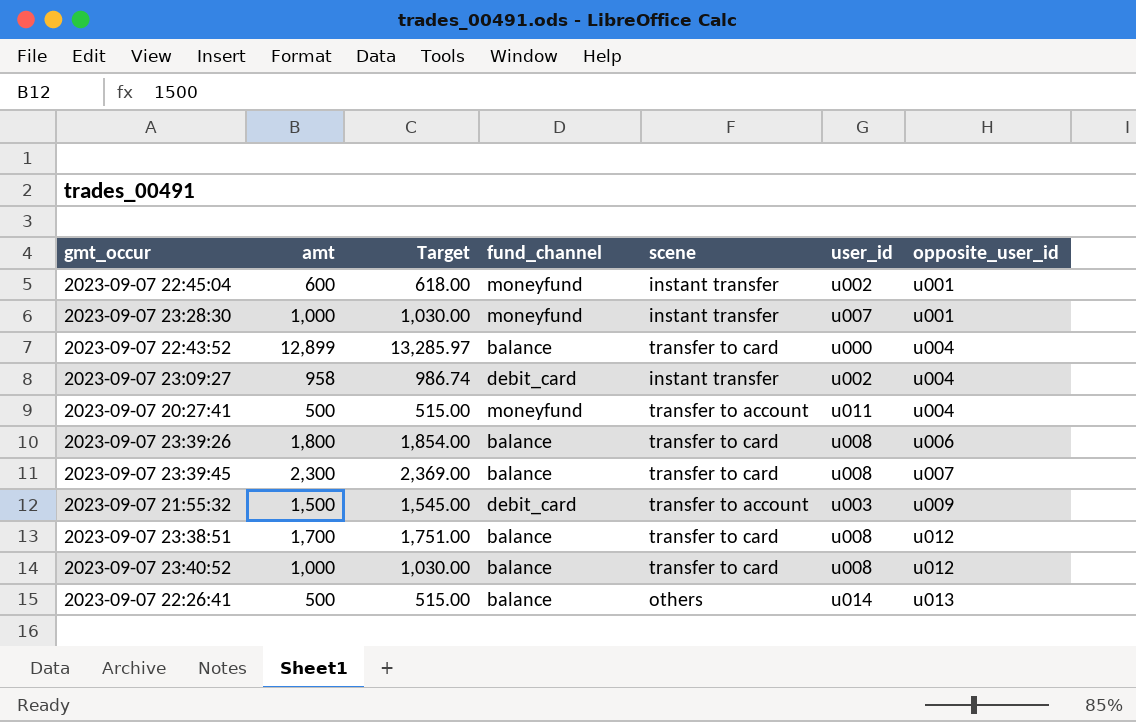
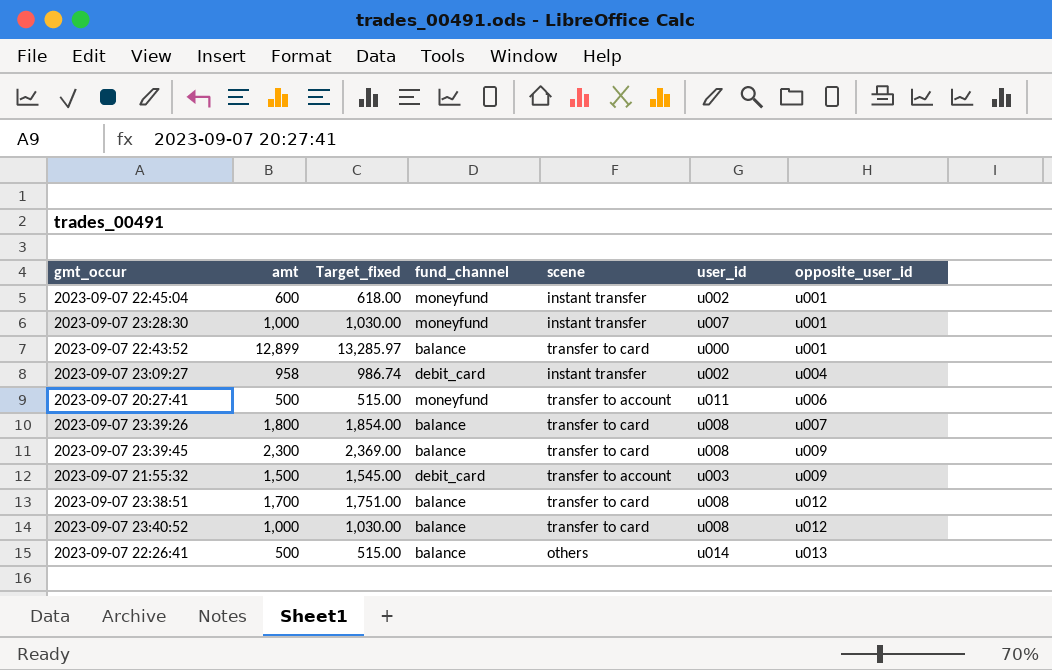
column name: Target -> Target_fixed
2023-09-07 22:43:52 | opposite_user_id: u004 -> u001
2023-09-07 20:27:41 | opposite_user_id: u004 -> u006
2023-09-07 23:39:26 | opposite_user_id: u006 -> u007
2023-09-07 23:39:45 | opposite_user_id: u007 -> u009

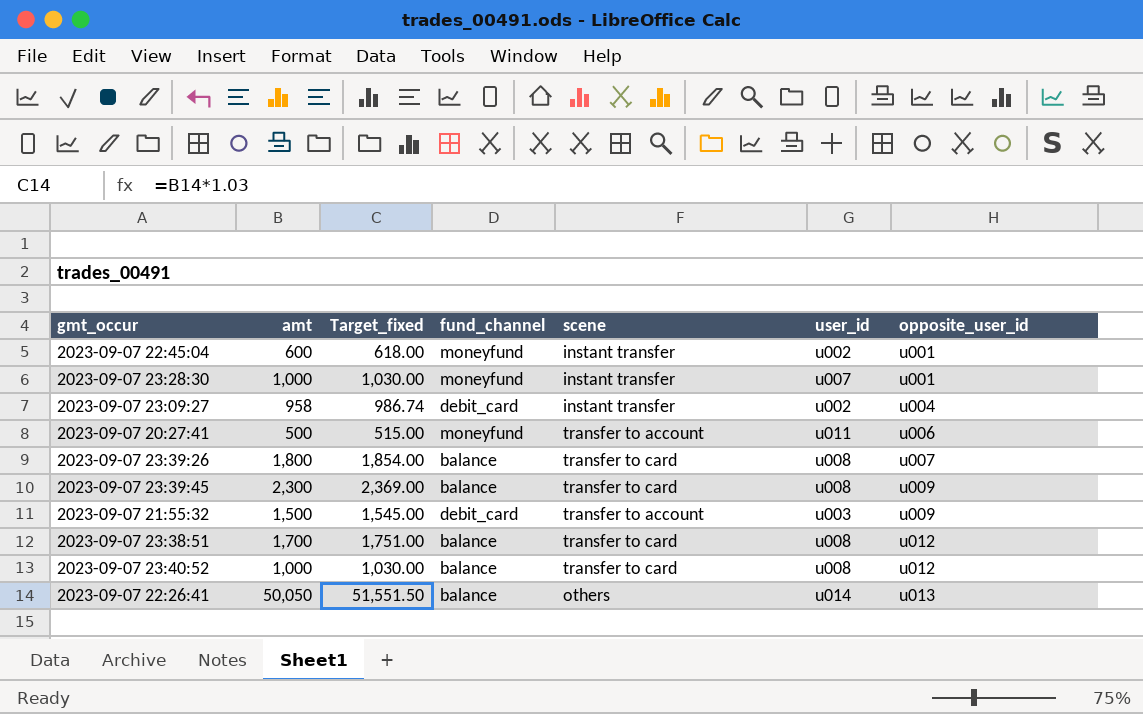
row 2023-09-07 22:43:52: 12,899 | 13,285.97 | balance | transfer to card | u000 | u001 -> none
2023-09-07 22:26:41 | amt: 500 -> 50,050
2023-09-07 22:26:41 | Target_fixed: 515.00 -> 51,551.50

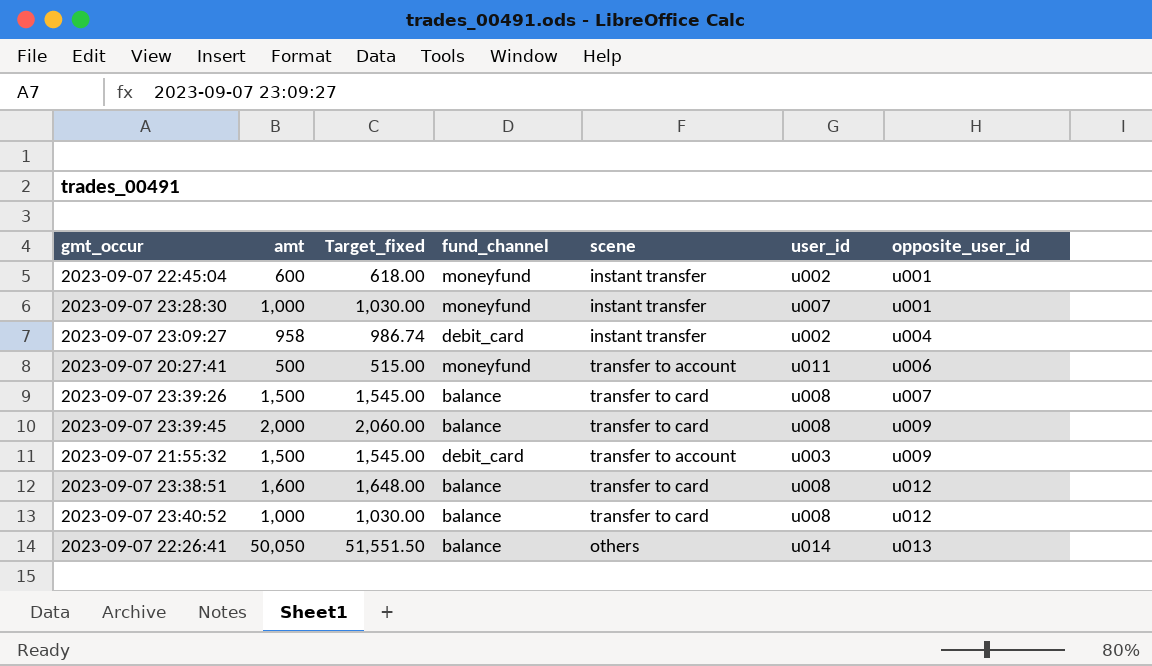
2023-09-07 23:39:26 | amt: 1,800 -> 1,500
2023-09-07 23:39:26 | Target_fixed: 1,854.00 -> 1,545.00
2023-09-07 23:39:45 | amt: 2,300 -> 2,000
2023-09-07 23:39:45 | Target_fixed: 2,369.00 -> 2,060.00
2023-09-07 23:38:51 | amt: 1,700 -> 1,600
2023-09-07 23:38:51 | Target_fixed: 1,751.00 -> 1,648.00

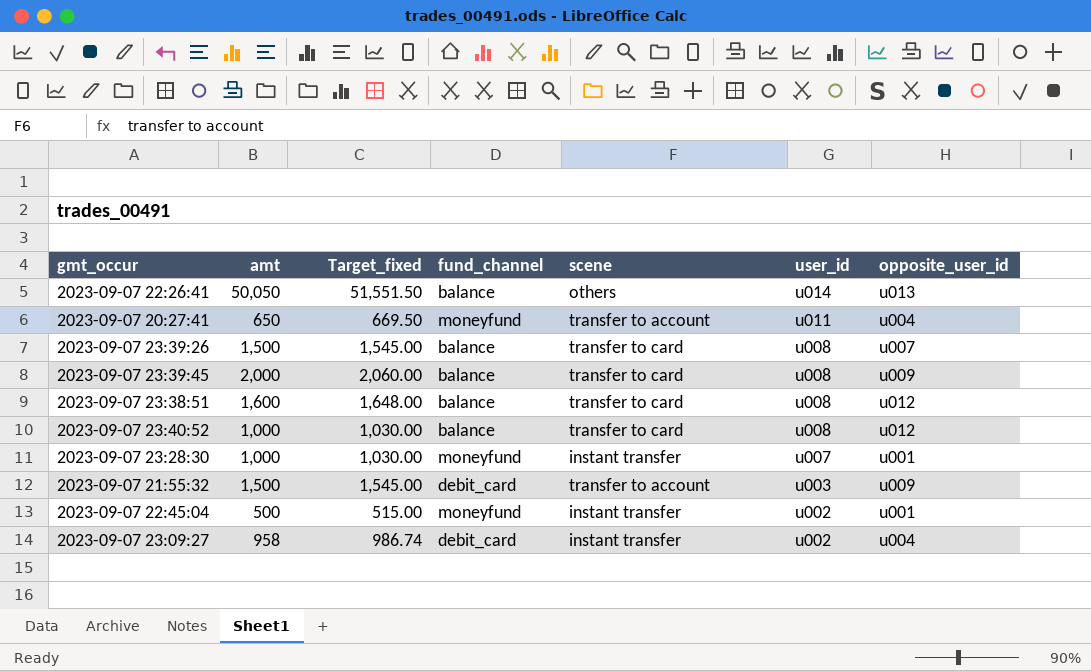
row order: opposite_user_id ascending -> user_id descending
2023-09-07 20:27:41 | amt: 500 -> 650
2023-09-07 20:27:41 | Target_fixed: 515.00 -> 669.50
2023-09-07 20:27:41 | opposite_user_id: u006 -> u004
2023-09-07 22:45:04 | amt: 600 -> 500
2023-09-07 22:45:04 | Target_fixed: 618.00 -> 515.00

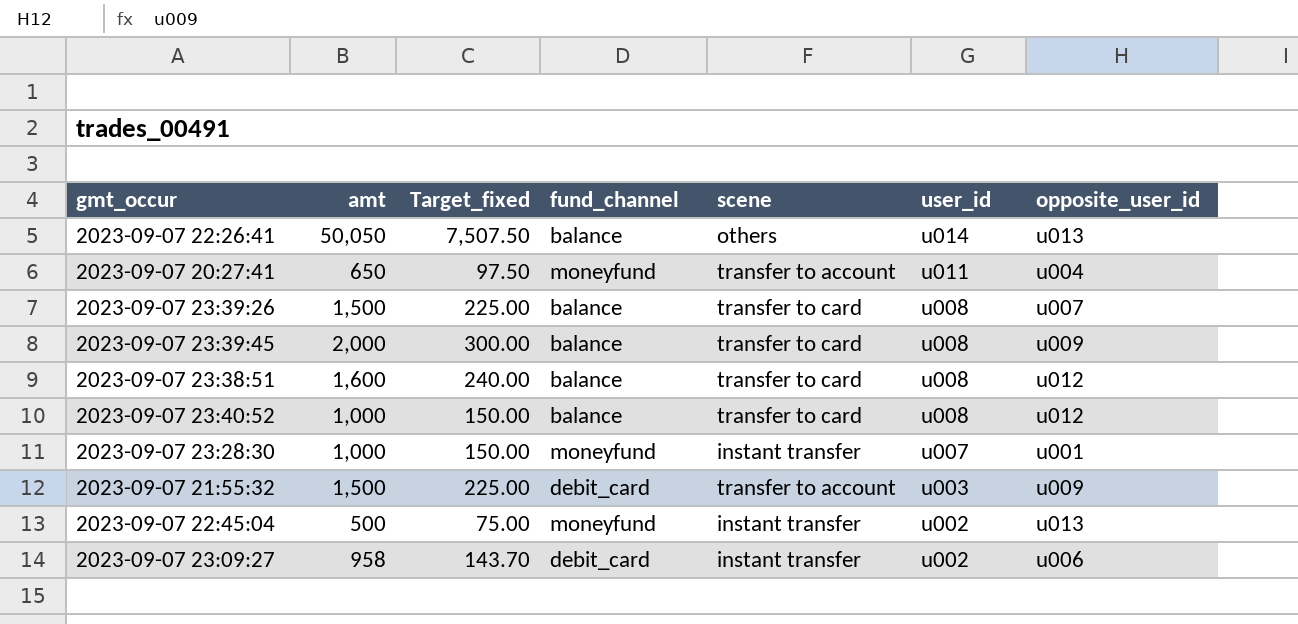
column Target_fixed | formula: [amt] * 1.03 -> [amt] * 0.15
2023-09-07 22:45:04 | opposite_user_id: u001 -> u013
2023-09-07 23:09:27 | opposite_user_id: u004 -> u006

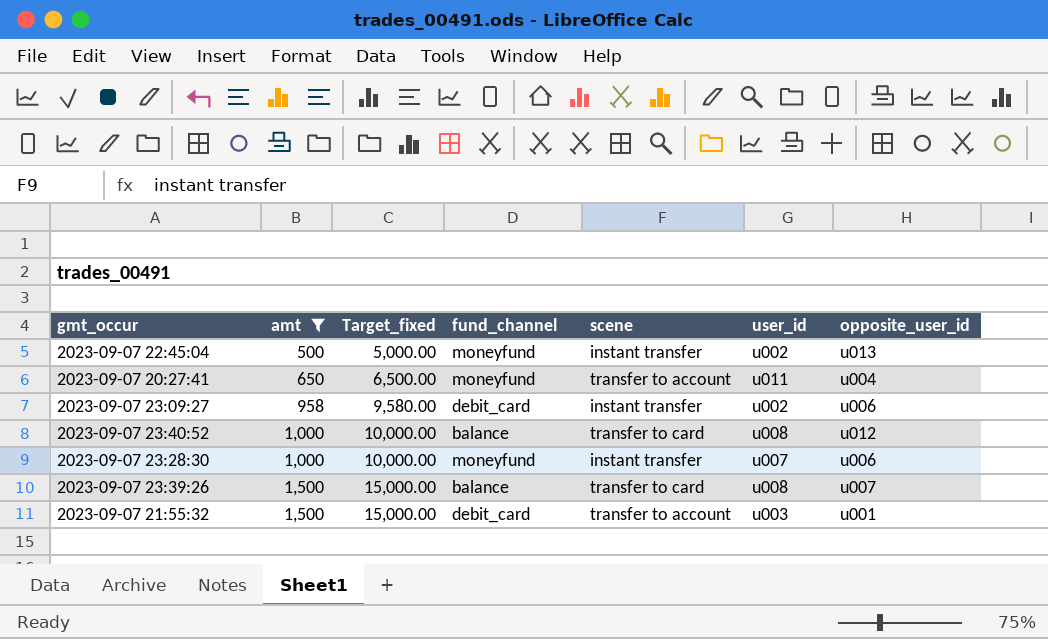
filter: none -> amt <= 1,500
row order: user_id descending -> amt ascending
column Target_fixed | formula: [amt] * 0.15 -> [amt] * 10
2023-09-07 23:28:30 | opposite_user_id: u001 -> u006
2023-09-07 21:55:32 | opposite_user_id: u009 -> u001

